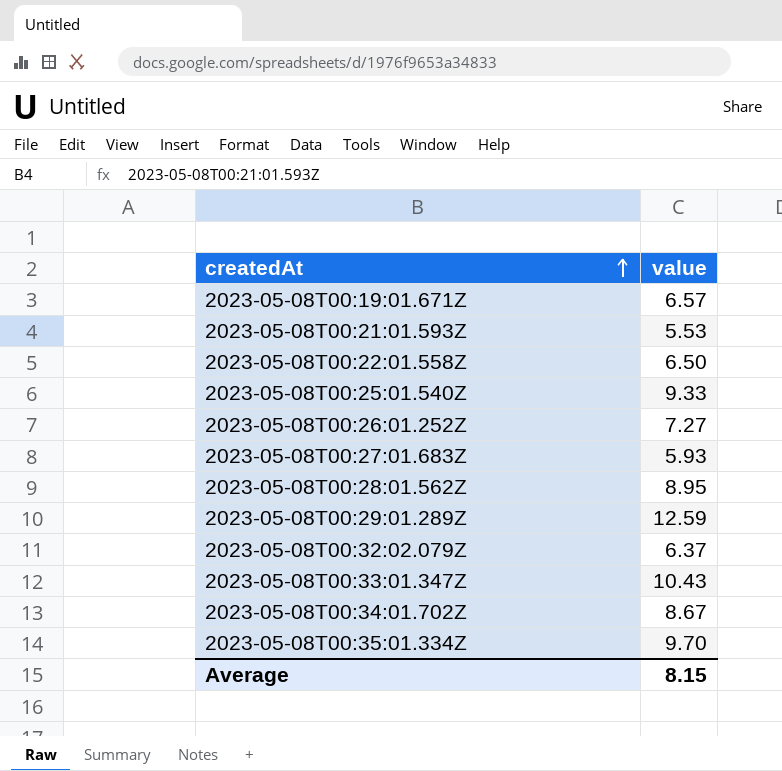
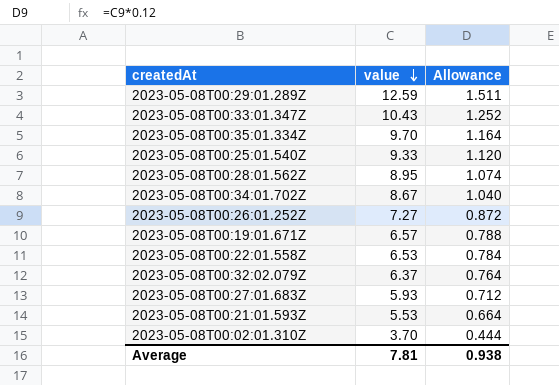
row order: createdAt ascending -> value descending
column Allowance | formula: none -> [value] * 0.12
2023-05-08T00:22:01.558Z | value: 6.50 -> 6.53
row 2023-05-08T00:02:01.310Z: none -> 3.70 | 0.444
Average | value: 8.15 -> 7.81

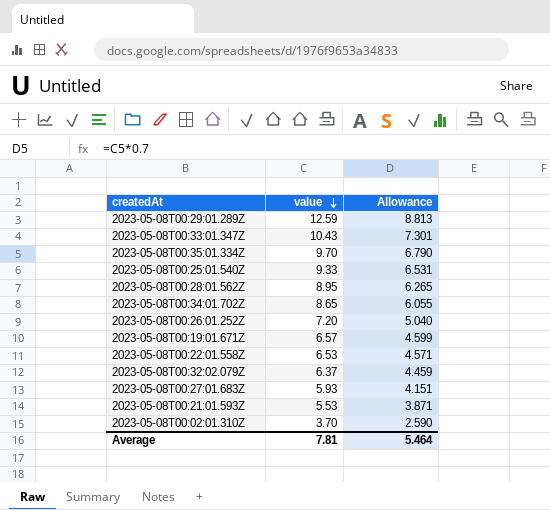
column Allowance | formula: [value] * 0.12 -> [value] * 0.7
2023-05-08T00:34:01.702Z | value: 8.67 -> 8.65
2023-05-08T00:26:01.252Z | value: 7.27 -> 7.20
Average | Allowance: 0.938 -> 5.464

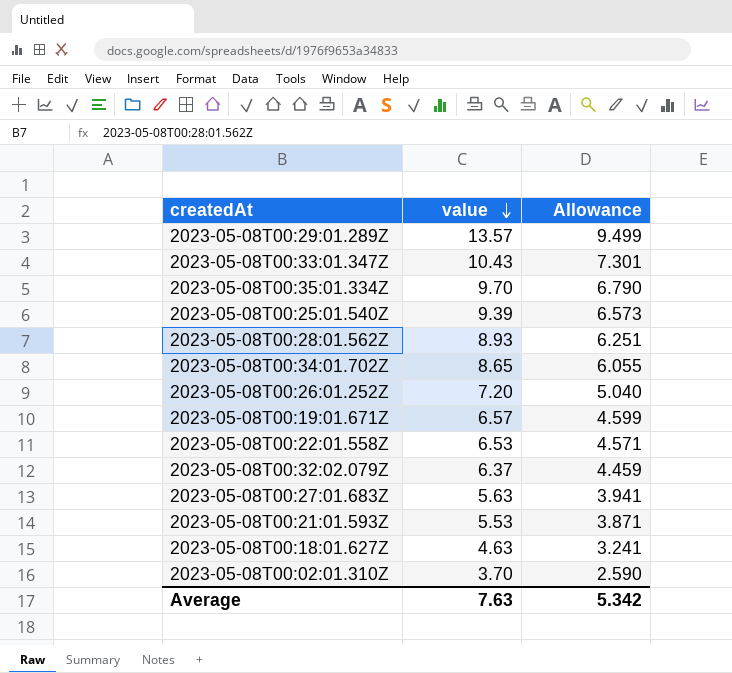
2023-05-08T00:29:01.289Z | value: 12.59 -> 13.57
2023-05-08T00:29:01.289Z | Allowance: 8.813 -> 9.499
2023-05-08T00:25:01.540Z | value: 9.33 -> 9.39
2023-05-08T00:25:01.540Z | Allowance: 6.531 -> 6.573
2023-05-08T00:28:01.562Z | value: 8.95 -> 8.93
2023-05-08T00:28:01.562Z | Allowance: 6.265 -> 6.251
2023-05-08T00:27:01.683Z | value: 5.93 -> 5.63
2023-05-08T00:27:01.683Z | Allowance: 4.151 -> 3.941
row 2023-05-08T00:18:01.627Z: none -> 4.63 | 3.241
Average | value: 7.81 -> 7.63
Average | Allowance: 5.464 -> 5.342

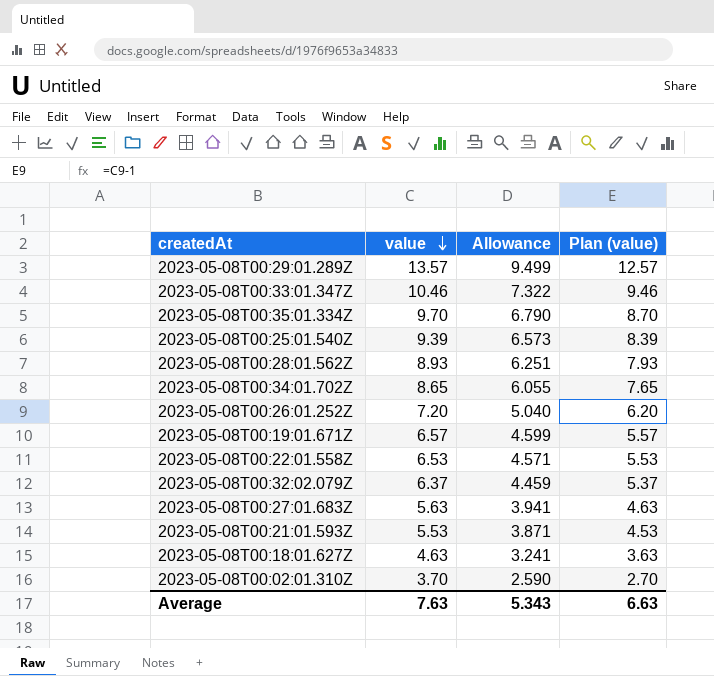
column Plan (value) | formula: none -> [value] - 1
2023-05-08T00:33:01.347Z | value: 10.43 -> 10.46
2023-05-08T00:33:01.347Z | Allowance: 7.301 -> 7.322
Average | Allowance: 5.342 -> 5.343

